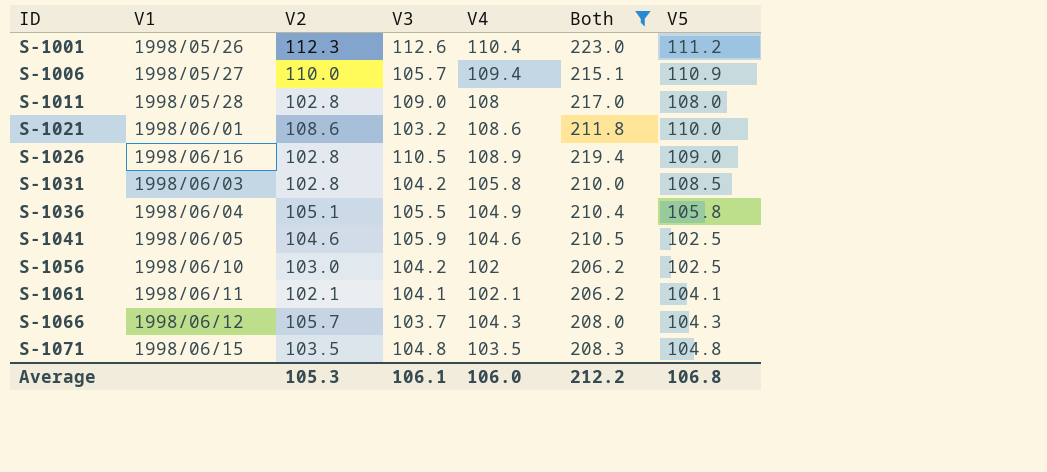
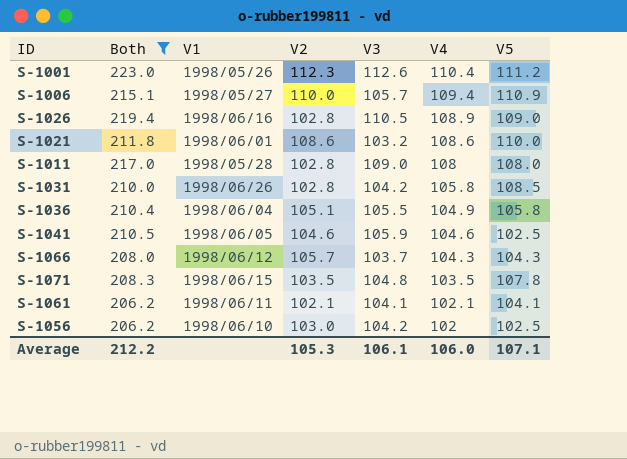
row order: ID ascending -> V4 descending
column Both | position: 6 -> 2
S-1031 | V1: 1998/06/03 -> 1998/06/26
S-1071 | V5: 104.8 -> 107.8
Average | V5: 106.8 -> 107.1

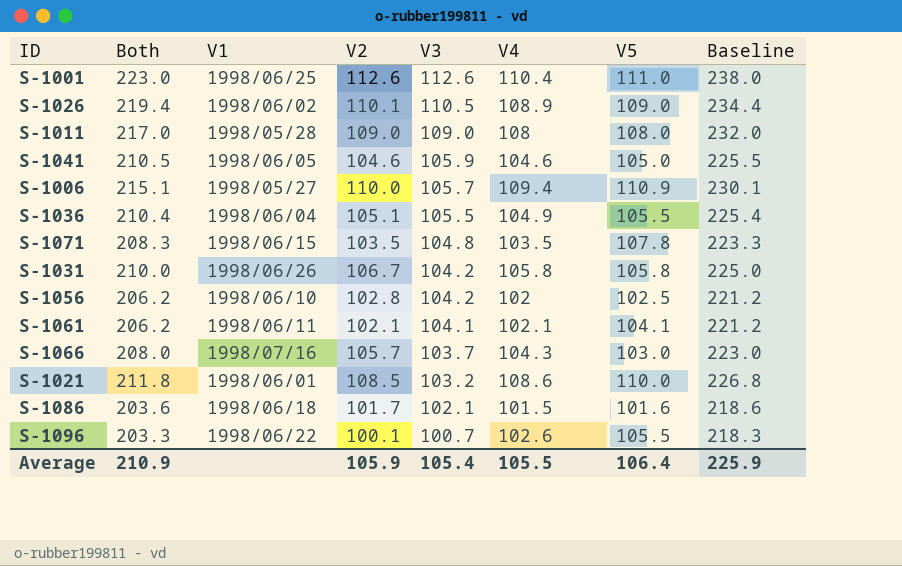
filter: Both >= 206.2 -> none
row order: V4 descending -> V3 descending
column Baseline | formula: none -> [Both] + 15
S-1001 | V1: 1998/05/26 -> 1998/06/25
S-1001 | V2: 112.3 -> 112.6
S-1001 | V5: 111.2 -> 111.0
S-1026 | V1: 1998/06/16 -> 1998/06/02
S-1026 | V2: 102.8 -> 110.1
S-1011 | V2: 102.8 -> 109.0
S-1041 | V5: 102.5 -> 105.0
S-1036 | V5: 105.8 -> 105.5
S-1031 | V2: 102.8 -> 106.7
S-1031 | V5: 108.5 -> 105.8
S-1056 | V2: 103.0 -> 102.8
S-1066 | V1: 1998/06/12 -> 1998/07/16
S-1066 | V5: 104.3 -> 103.0
S-1021 | V2: 108.6 -> 108.5
Average | Both: 212.2 -> 210.9
Average | V2: 105.3 -> 105.9
Average | V3: 106.1 -> 105.4
Average | V4: 106.0 -> 105.5
Average | V5: 107.1 -> 106.4

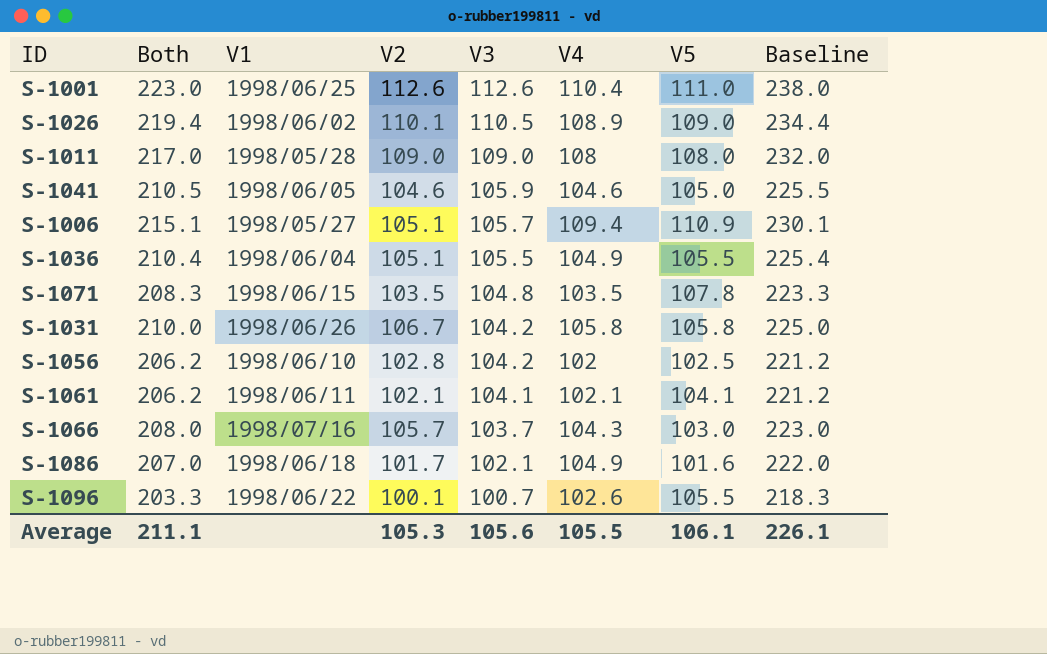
row S-1021: 211.8 | 1998/06/01 | 108.5 | 103.2 | 108.6 | 110.0 | 226.8 -> none
S-1006 | V2: 110.0 -> 105.1
S-1086 | Both: 203.6 -> 207.0
S-1086 | V4: 101.5 -> 104.9
S-1086 | Baseline: 218.6 -> 222.0
Average | Both: 210.9 -> 211.1
Average | V2: 105.9 -> 105.3
Average | V3: 105.4 -> 105.6
Average | V5: 106.4 -> 106.1
Average | Baseline: 225.9 -> 226.1

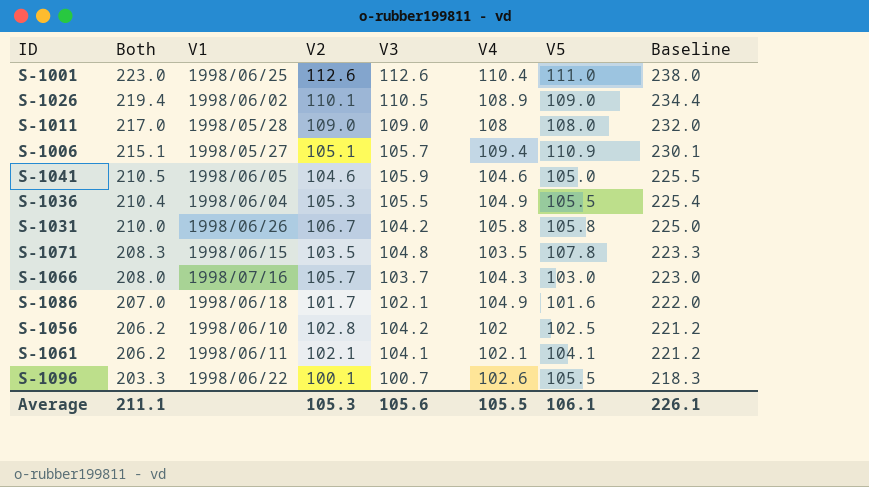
row order: V3 descending -> Both descending
S-1036 | V2: 105.1 -> 105.3

